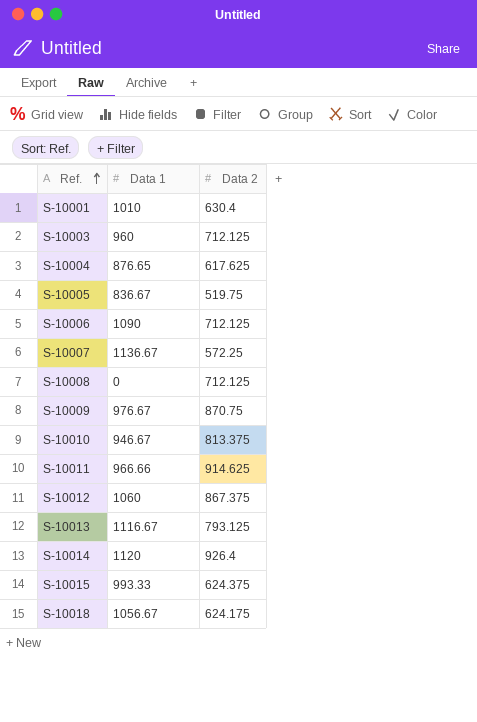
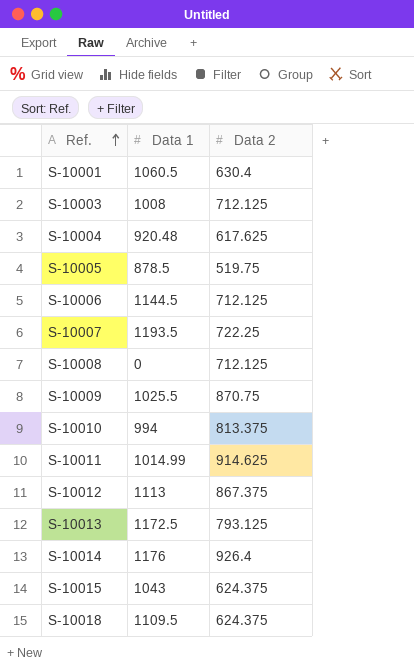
S-10001 | Data 1: 1010 -> 1060.5
S-10003 | Data 1: 960 -> 1008
S-10004 | Data 1: 876.65 -> 920.48
S-10005 | Data 1: 836.67 -> 878.5
S-10006 | Data 1: 1090 -> 1144.5
S-10007 | Data 1: 1136.67 -> 1193.5
S-10007 | Data 2: 572.25 -> 722.25
S-10009 | Data 1: 976.67 -> 1025.5
S-10010 | Data 1: 946.67 -> 994
S-10011 | Data 1: 966.66 -> 1014.99
S-10012 | Data 1: 1060 -> 1113
S-10013 | Data 1: 1116.67 -> 1172.5
S-10014 | Data 1: 1120 -> 1176
S-10015 | Data 1: 993.33 -> 1043
S-10018 | Data 1: 1056.67 -> 1109.5
S-10018 | Data 2: 624.175 -> 624.375

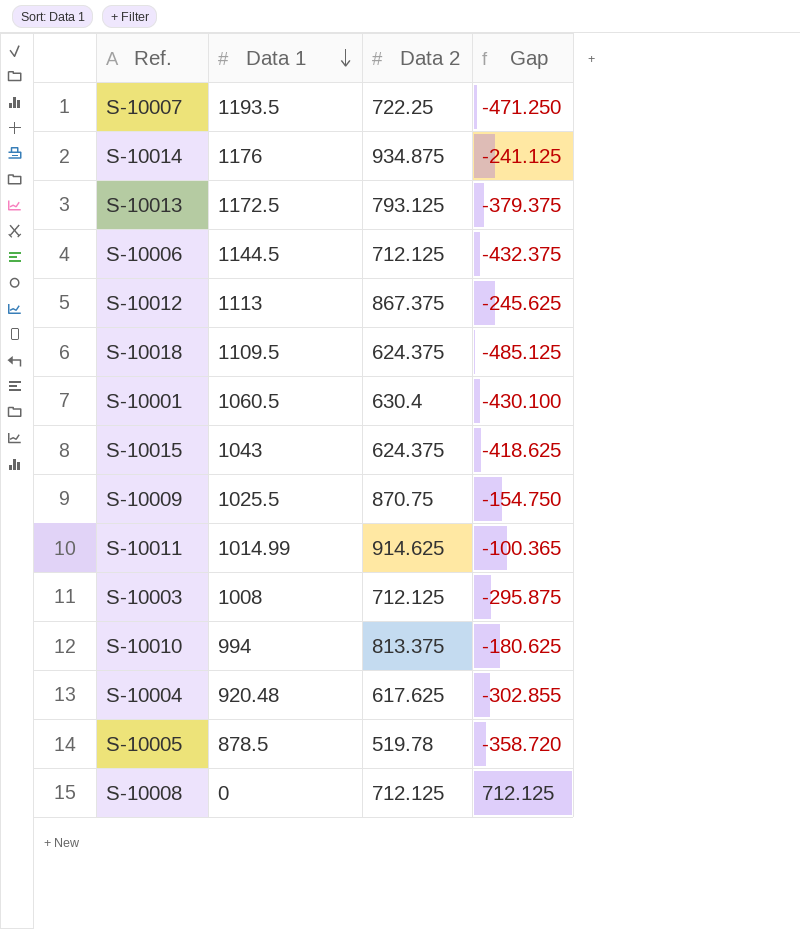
row order: Ref. ascending -> Data 1 descending
column Gap | formula: none -> [Data 2] - [Data 1]
S-10014 | Data 2: 926.4 -> 934.875
S-10005 | Data 2: 519.75 -> 519.78

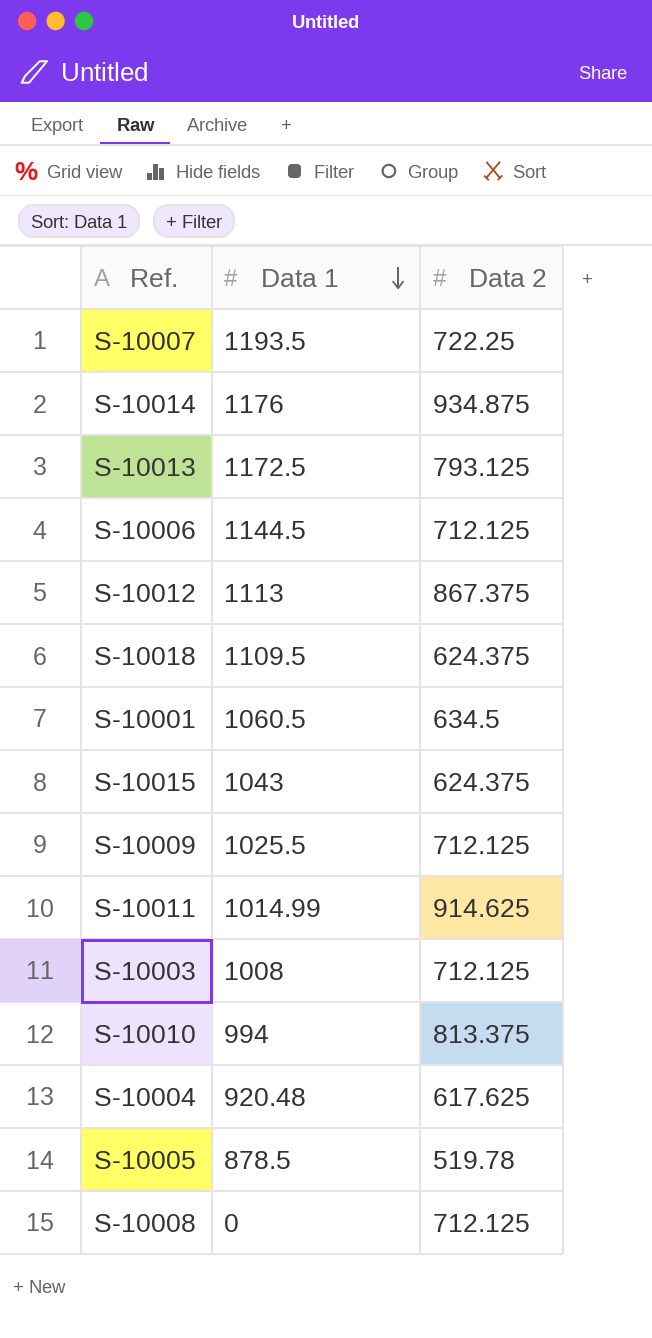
column Gap | formula: [Data 2] - [Data 1] -> none
S-10001 | Data 2: 630.4 -> 634.5
S-10009 | Data 2: 870.75 -> 712.125

